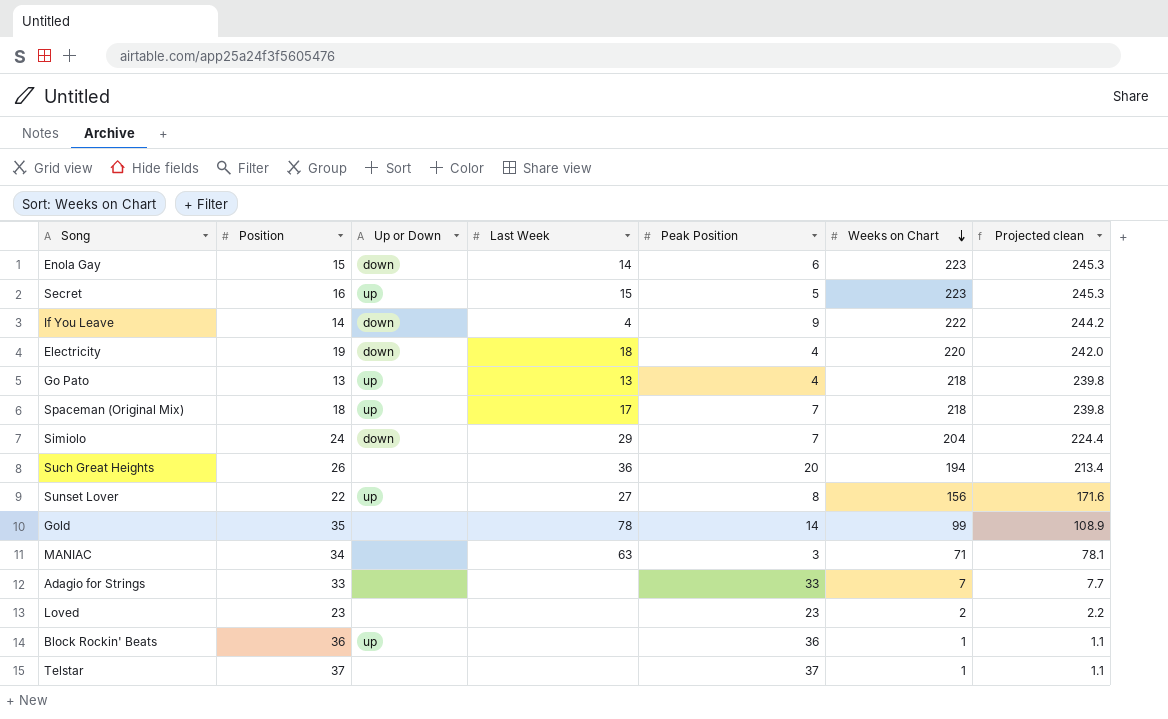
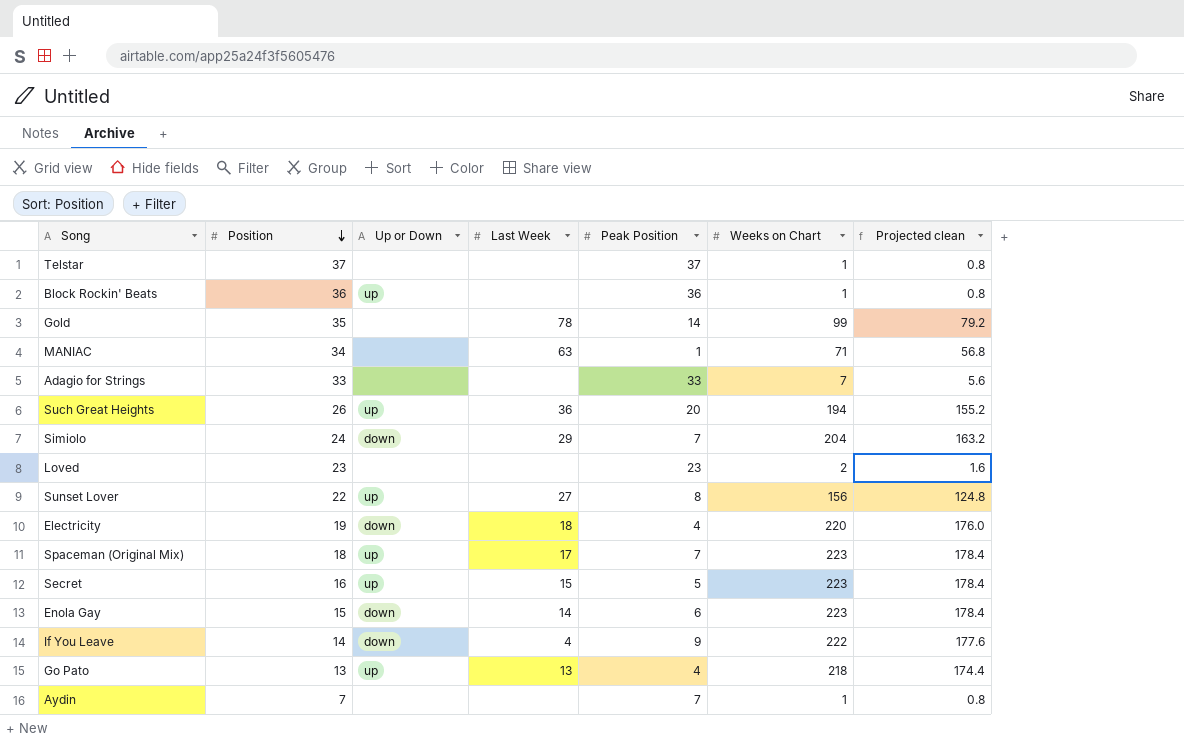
row order: Weeks on Chart descending -> Position descending
column Projected clean | formula: [Weeks on Chart] * 1.1 -> [Weeks on Chart] * 0.8
MANIAC | Peak Position: 3 -> 1
Such Great Heights | Up or Down: none -> up
Spaceman (Original Mix) | Weeks on Chart: 218 -> 223
row Aydin: none -> 7 | none | none | 7 | 1 | 0.8

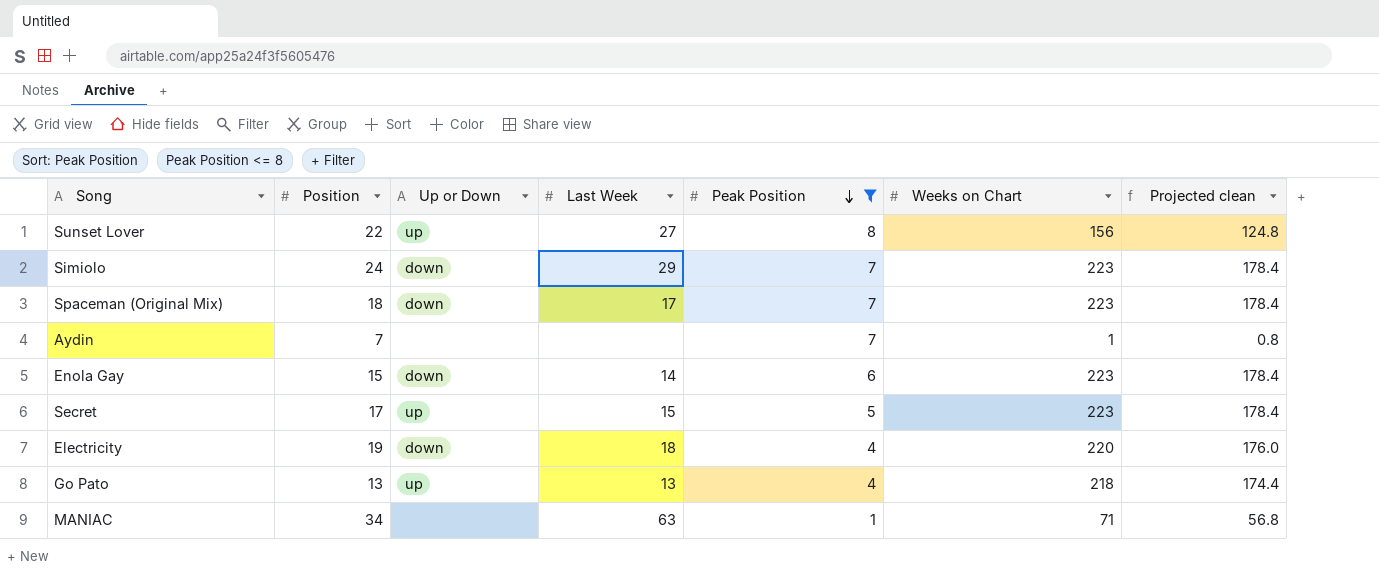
filter: none -> Peak Position <= 8
row order: Position descending -> Peak Position descending
Simiolo | Weeks on Chart: 204 -> 223
Simiolo | Projected clean: 163.2 -> 178.4
Spaceman (Original Mix) | Up or Down: up -> down
Secret | Position: 16 -> 17

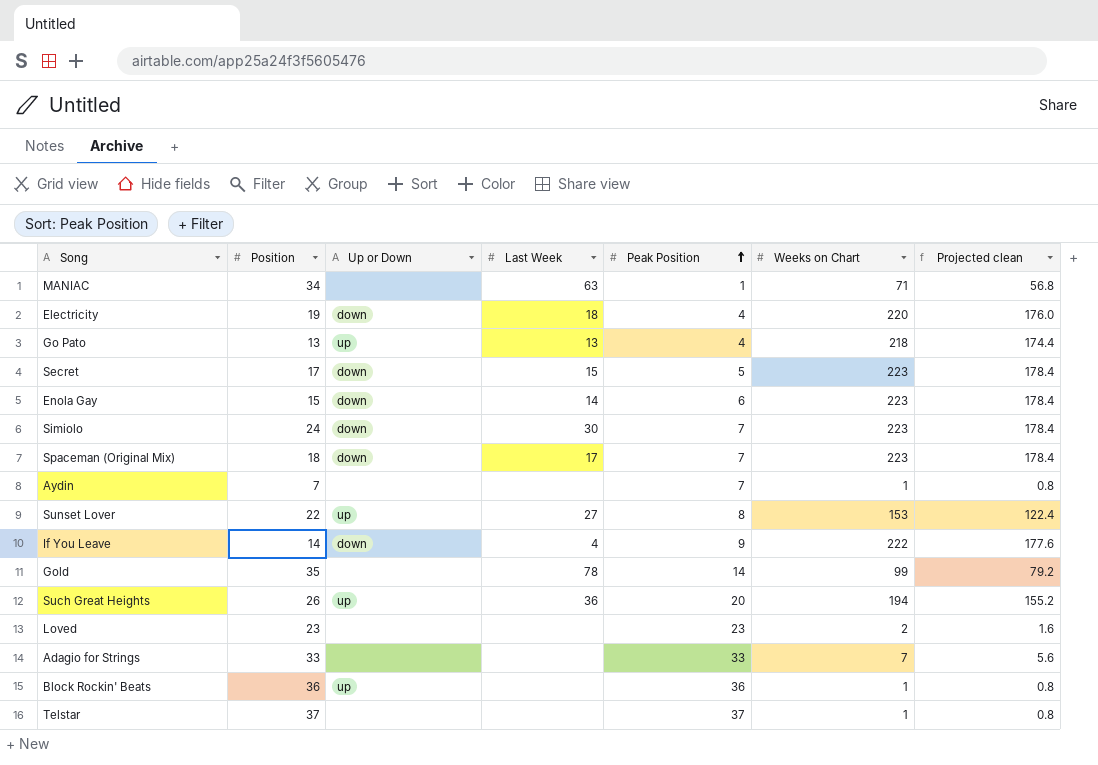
filter: Peak Position <= 8 -> none
row order: Peak Position descending -> Peak Position ascending
Secret | Up or Down: up -> down
Simiolo | Last Week: 29 -> 30
Sunset Lover | Weeks on Chart: 156 -> 153
Sunset Lover | Projected clean: 124.8 -> 122.4

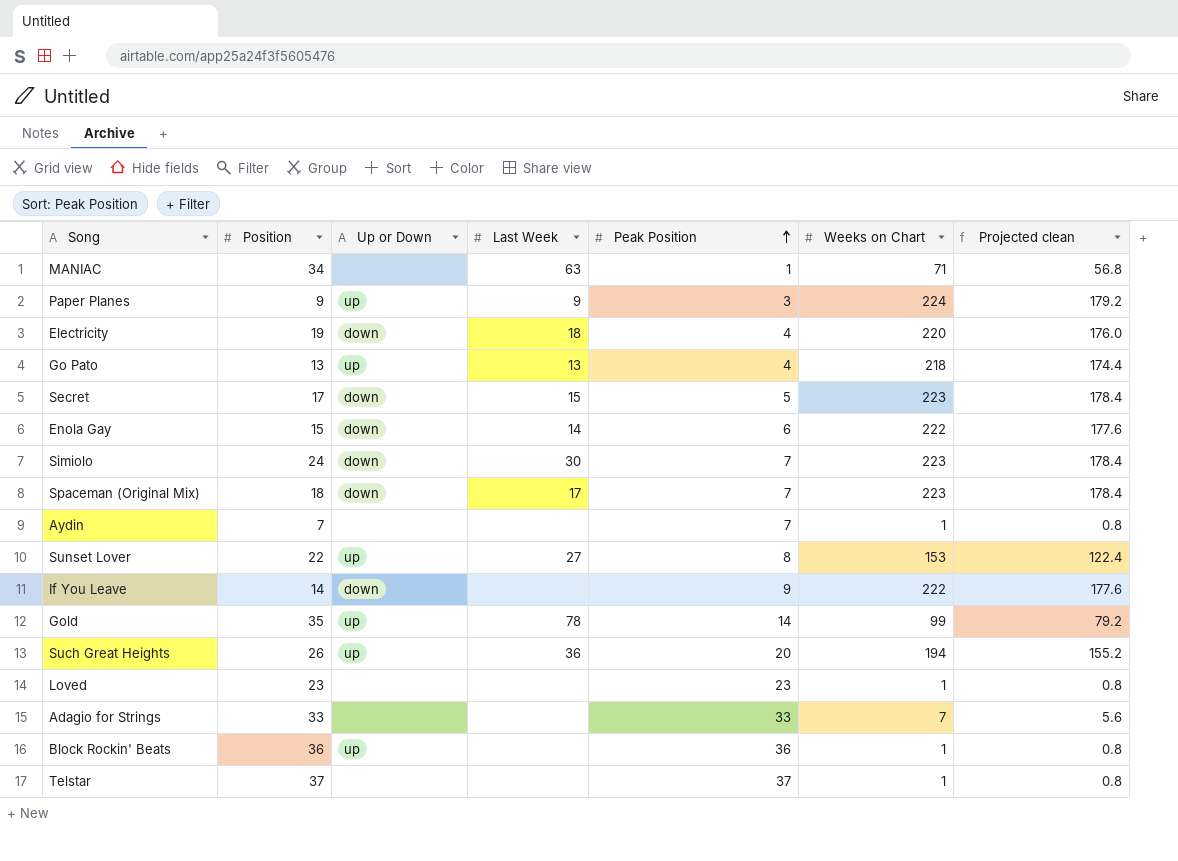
row Paper Planes: none -> 9 | up | 9 | 3 | 224 | 179.2
Enola Gay | Weeks on Chart: 223 -> 222
Enola Gay | Projected clean: 178.4 -> 177.6
If You Leave | Last Week: 4 -> none
Gold | Up or Down: none -> up
Loved | Weeks on Chart: 2 -> 1
Loved | Projected clean: 1.6 -> 0.8

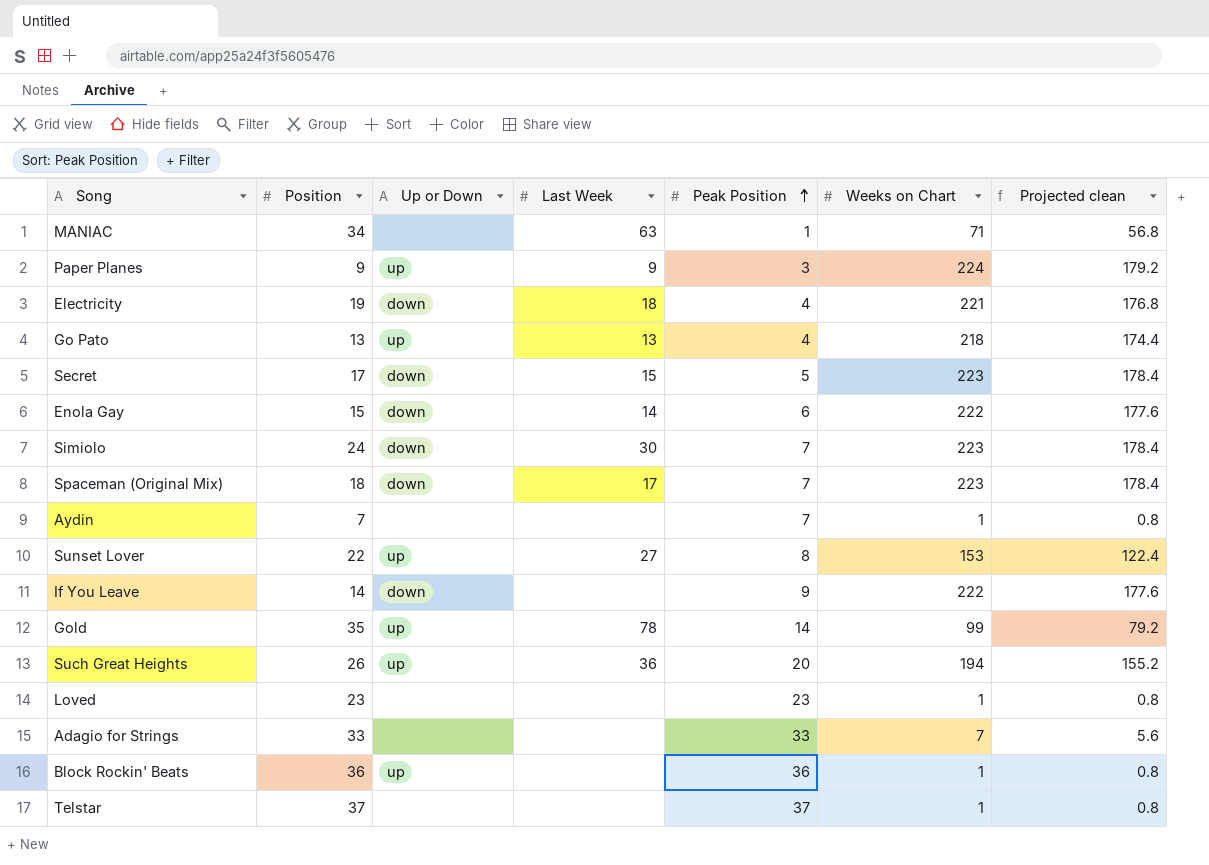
Electricity | Weeks on Chart: 220 -> 221
Electricity | Projected clean: 176.0 -> 176.8

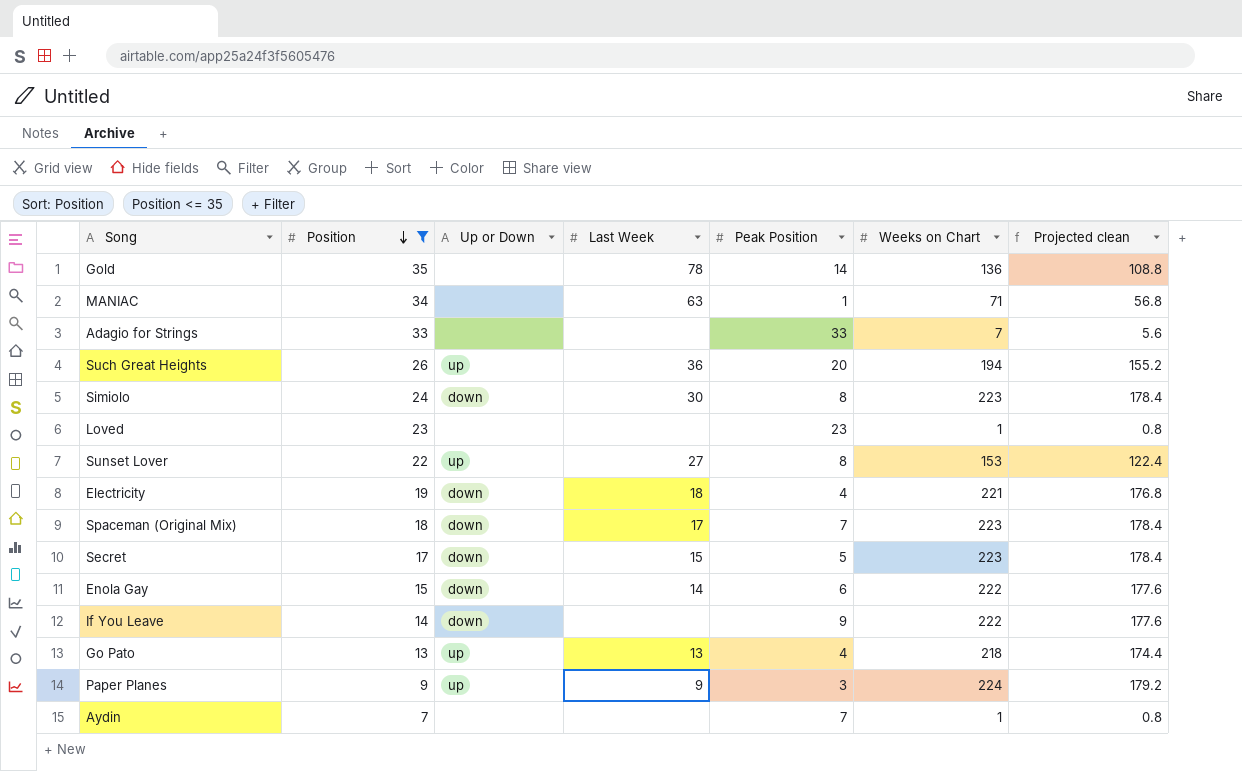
filter: none -> Position <= 35
row order: Peak Position ascending -> Position descending
Gold | Up or Down: up -> none
Gold | Weeks on Chart: 99 -> 136
Gold | Projected clean: 79.2 -> 108.8
Simiolo | Peak Position: 7 -> 8

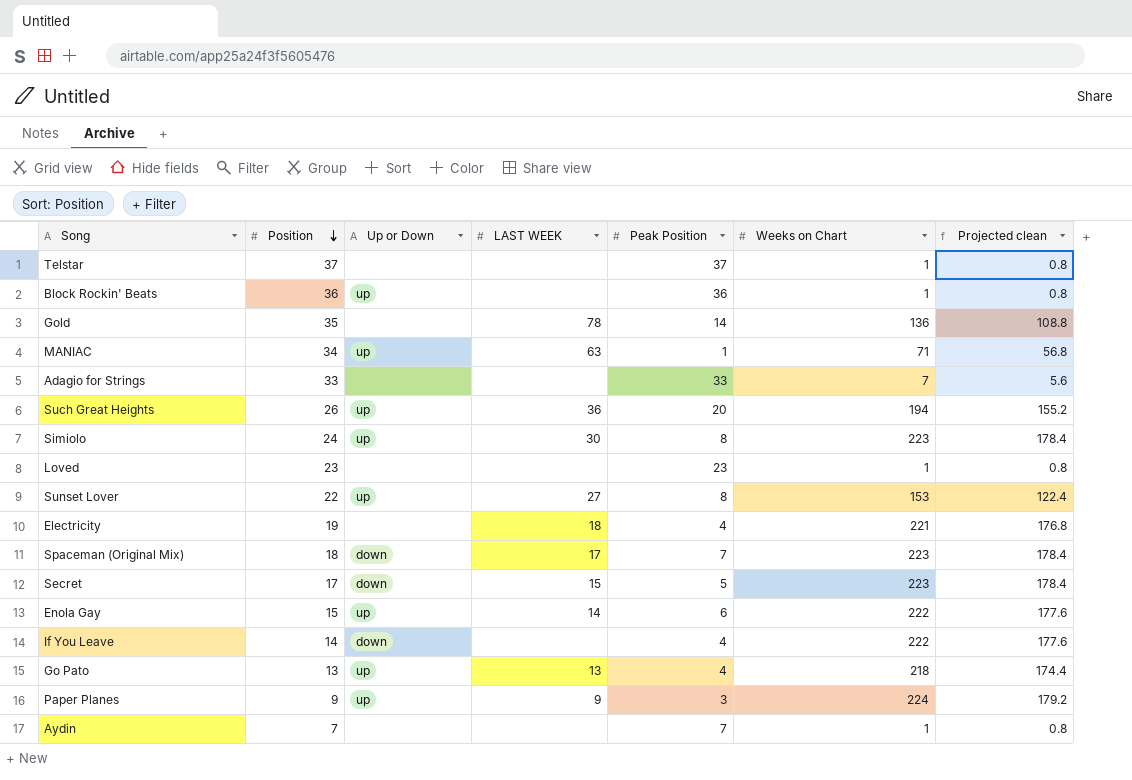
filter: Position <= 35 -> none
column name: Last Week -> LAST WEEK
MANIAC | Up or Down: none -> up
Simiolo | Up or Down: down -> up
Electricity | Up or Down: down -> none
Enola Gay | Up or Down: down -> up
If You Leave | Peak Position: 9 -> 4

